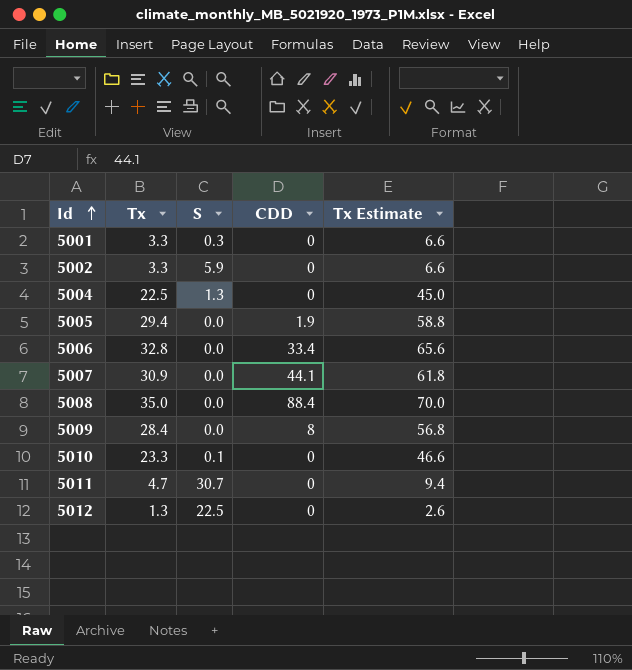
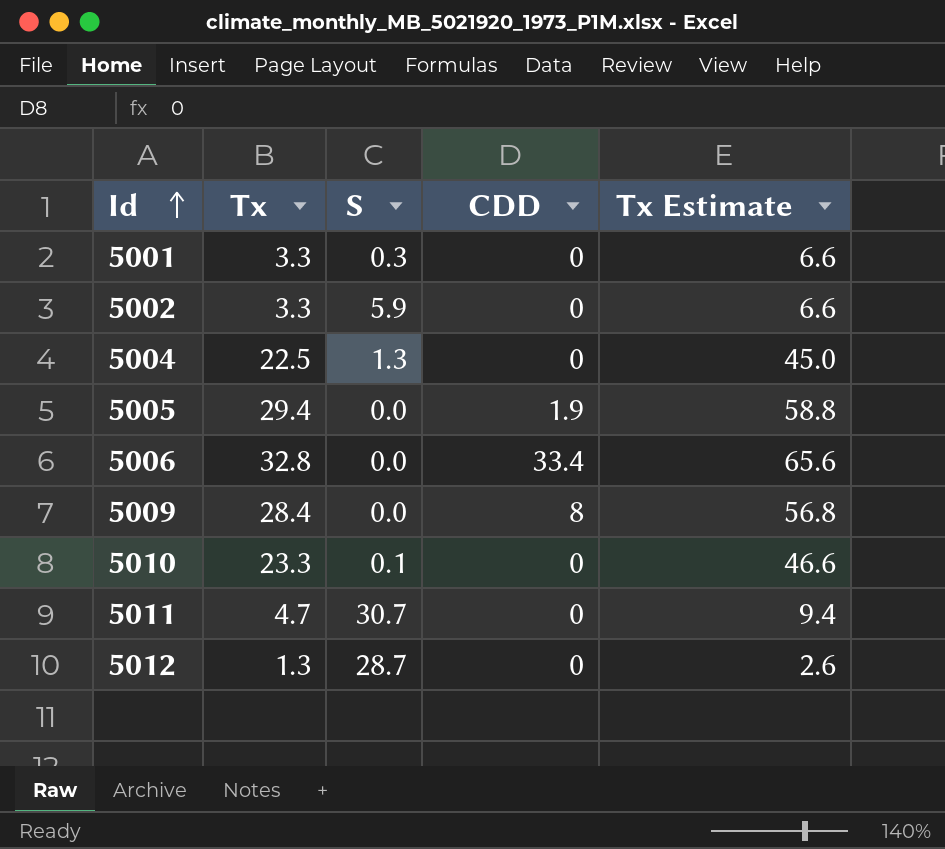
row 5007: 30.9 | 0.0 | 44.1 | 61.8 -> none
row 5008: 35.0 | 0.0 | 88.4 | 70.0 -> none
5012 | S: 22.5 -> 28.7

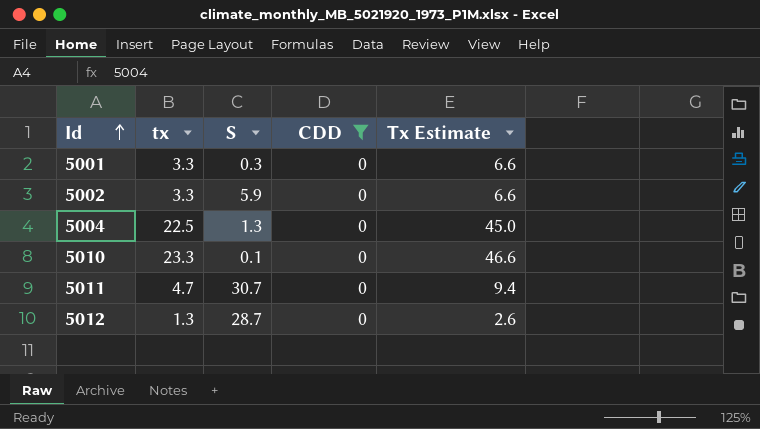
filter: none -> CDD = 0
column name: Tx -> tx

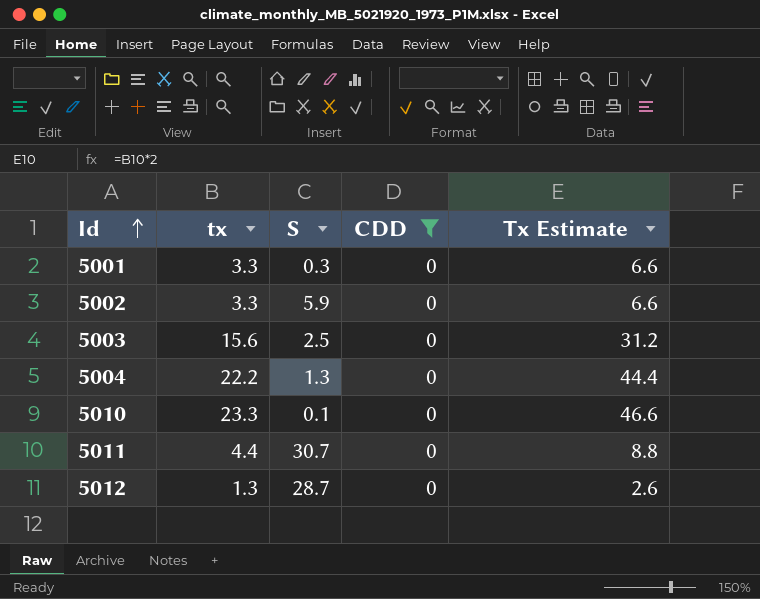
row 5003: none -> 15.6 | 2.5 | 0 | 31.2
5004 | tx: 22.5 -> 22.2
5004 | Tx Estimate: 45.0 -> 44.4
5011 | tx: 4.7 -> 4.4
5011 | Tx Estimate: 9.4 -> 8.8

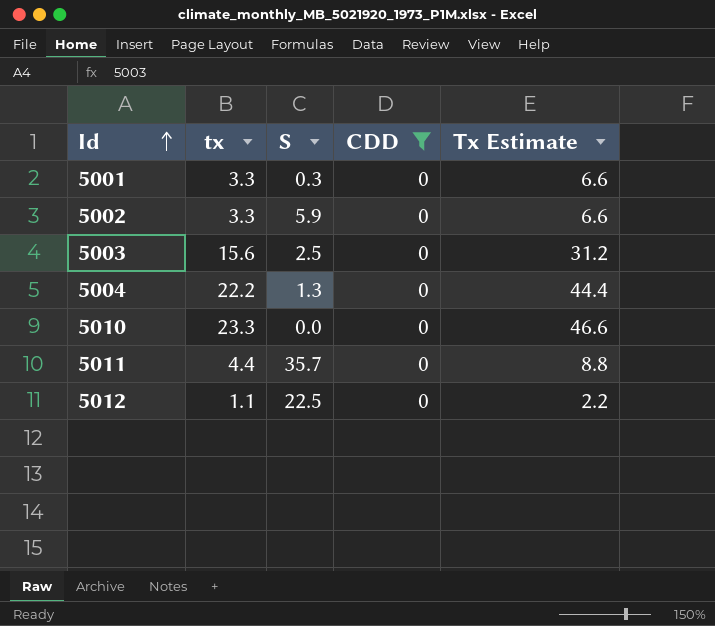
5010 | S: 0.1 -> 0.0
5011 | S: 30.7 -> 35.7
5012 | tx: 1.3 -> 1.1
5012 | S: 28.7 -> 22.5
5012 | Tx Estimate: 2.6 -> 2.2

